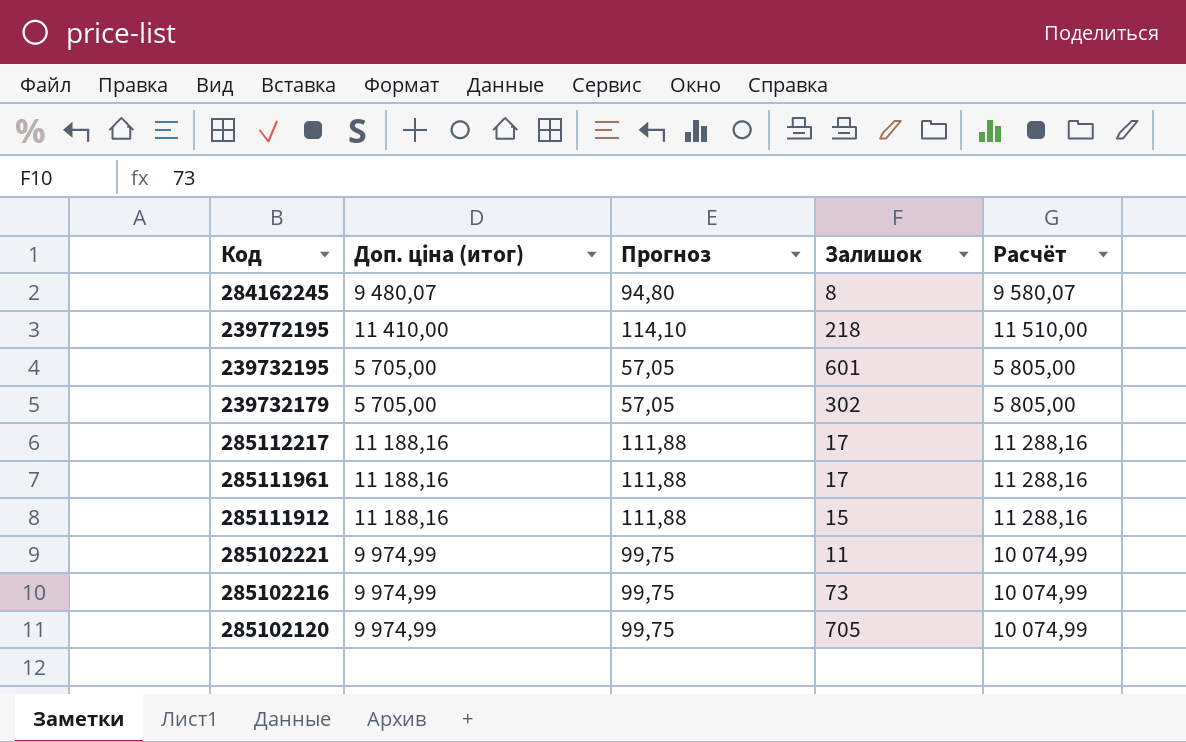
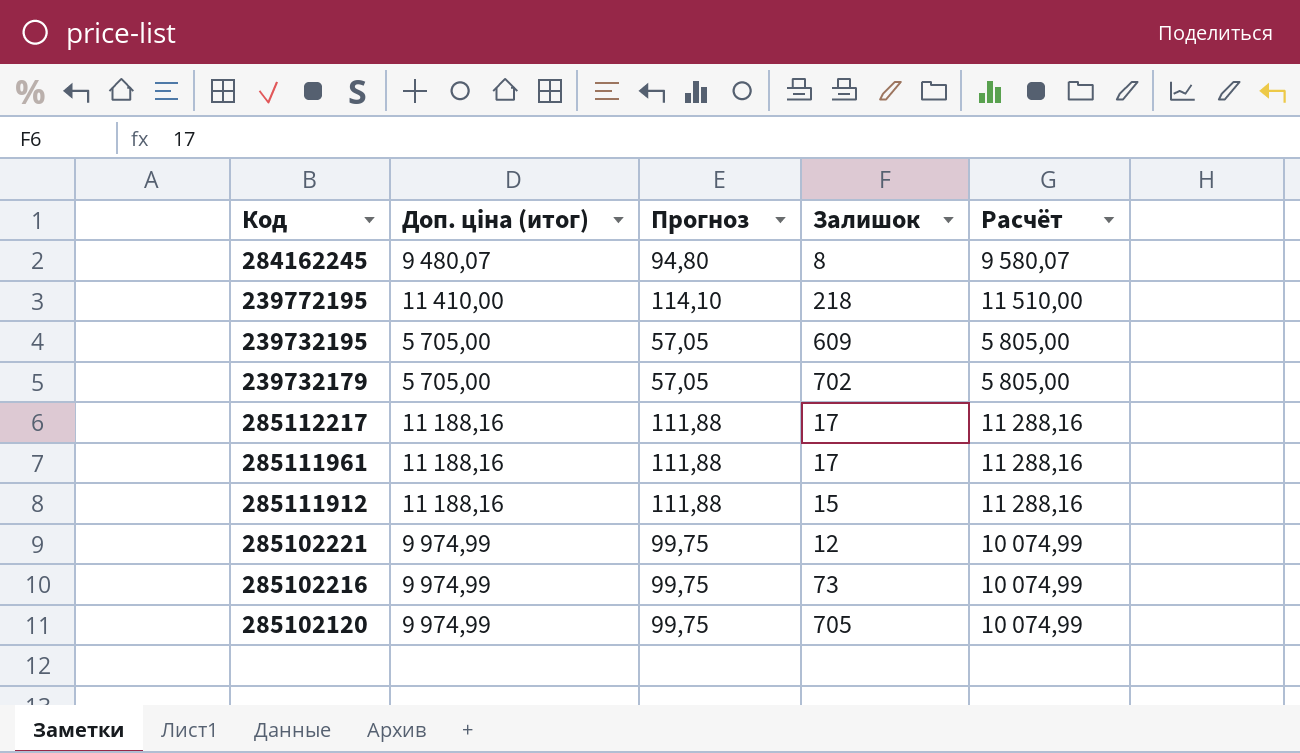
239732195 | Залишок: 601 -> 609
239732179 | Залишок: 302 -> 702
285102221 | Залишок: 11 -> 12

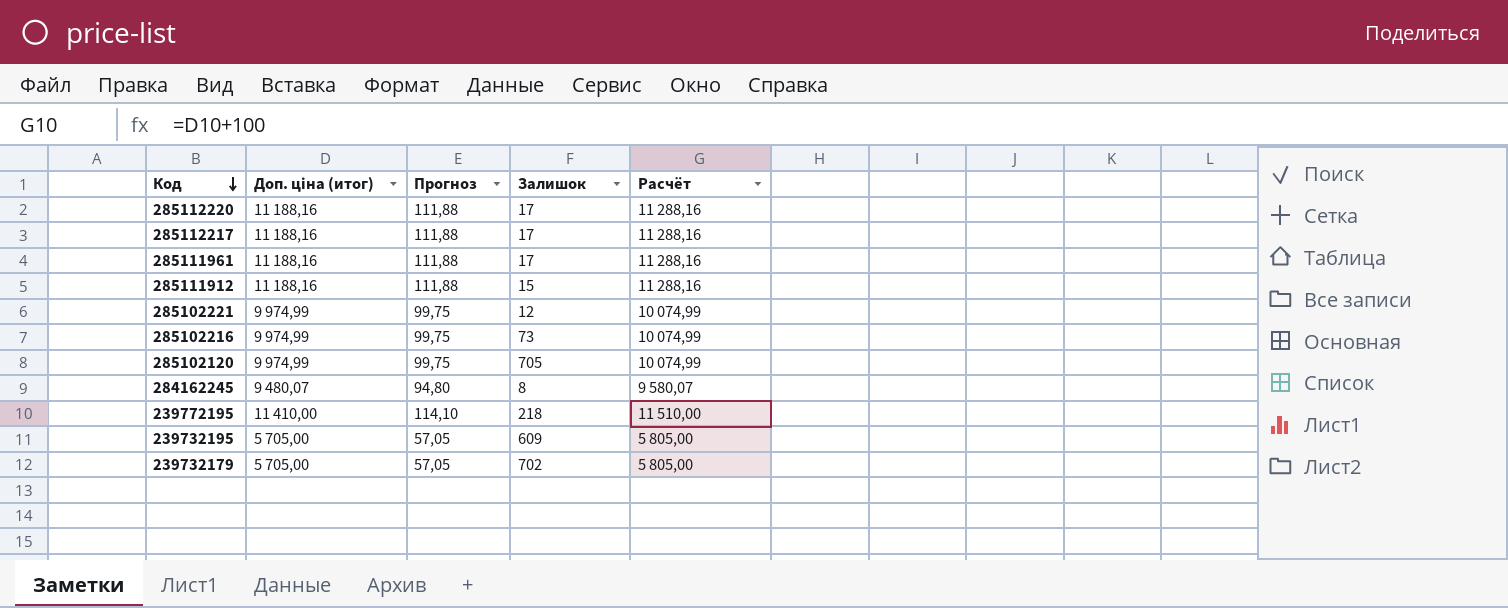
row order: none -> Код descending
row 285112220: none -> 11 188,16 | 111,88 | 17 | 11 288,16

